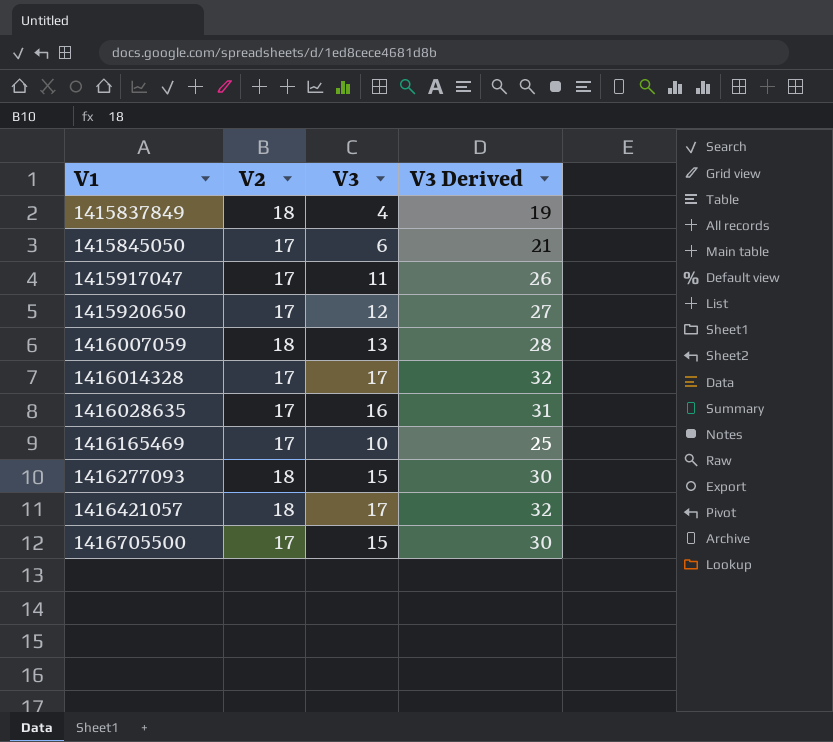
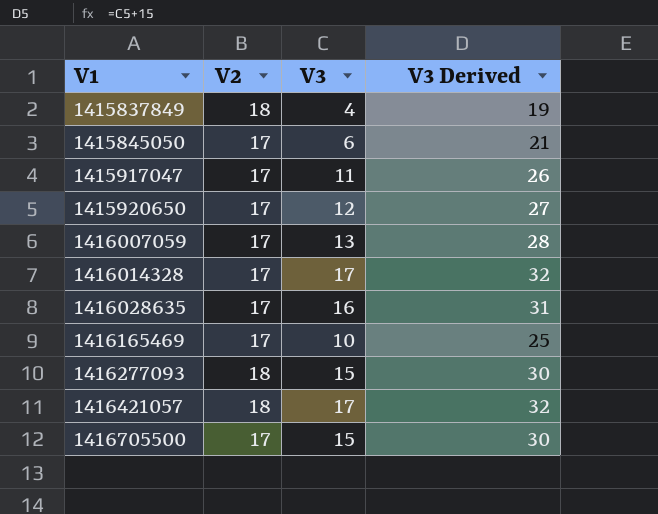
1416007059 | V2: 18 -> 17

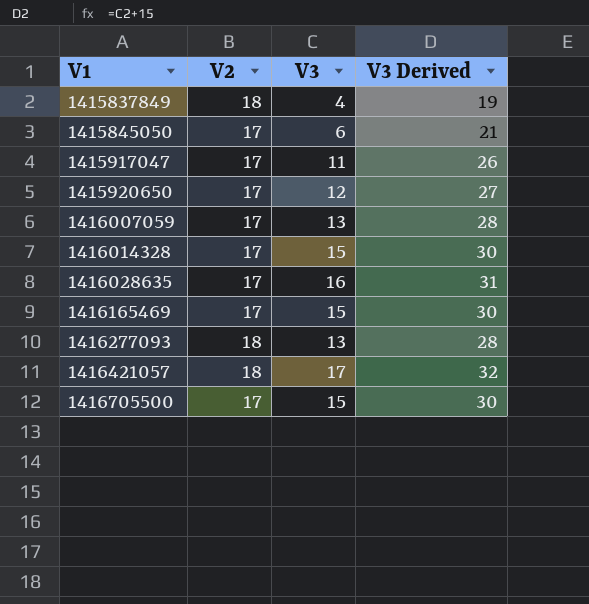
1416014328 | V3: 17 -> 15
1416014328 | V3 Derived: 32 -> 30
1416165469 | V3: 10 -> 15
1416165469 | V3 Derived: 25 -> 30
1416277093 | V3: 15 -> 13
1416277093 | V3 Derived: 30 -> 28

